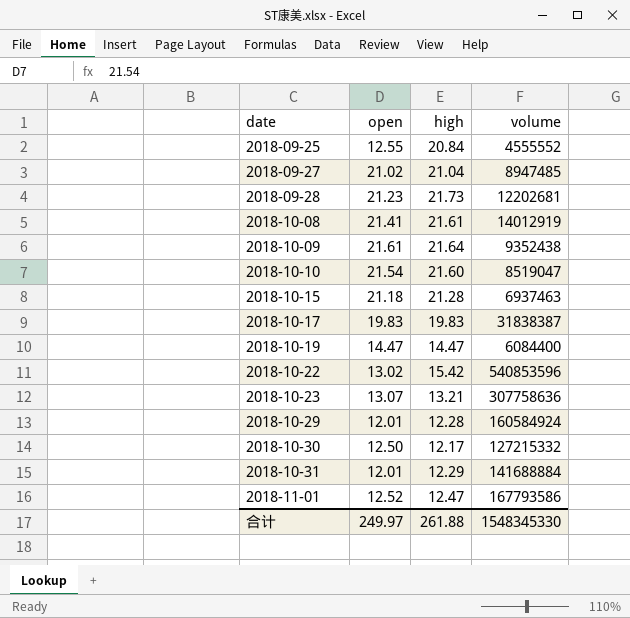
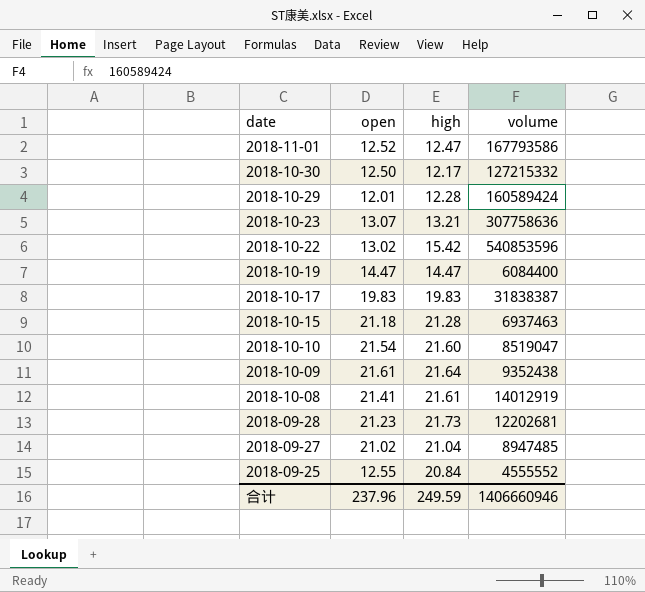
row order: date ascending -> date descending
row 2018-10-31: 12.01 | 12.29 | 141688884 -> none
2018-10-29 | volume: 160584924 -> 160589424
合计 | open: 249.97 -> 237.96
合计 | high: 261.88 -> 249.59
合计 | volume: 1548345330 -> 1406660946

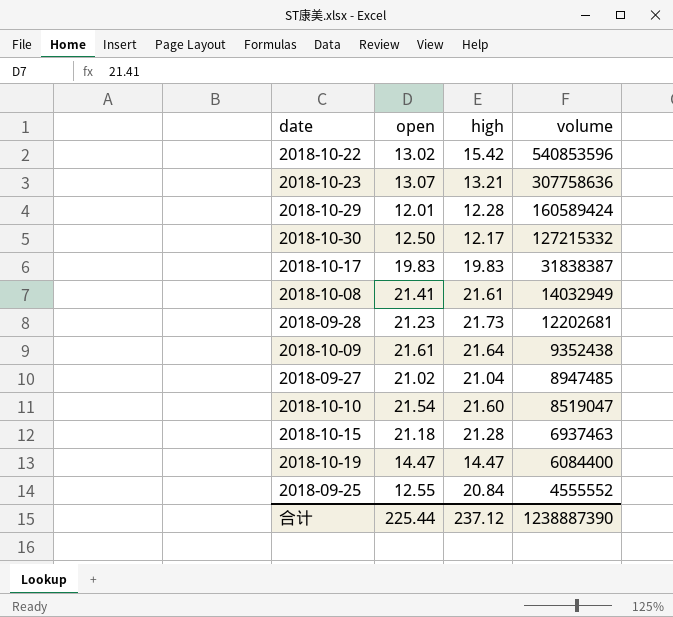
row order: date descending -> volume descending
row 2018-11-01: 12.52 | 12.47 | 167793586 -> none
2018-10-08 | volume: 14012919 -> 14032949
合计 | open: 237.96 -> 225.44
合计 | high: 249.59 -> 237.12
合计 | volume: 1406660946 -> 1238887390

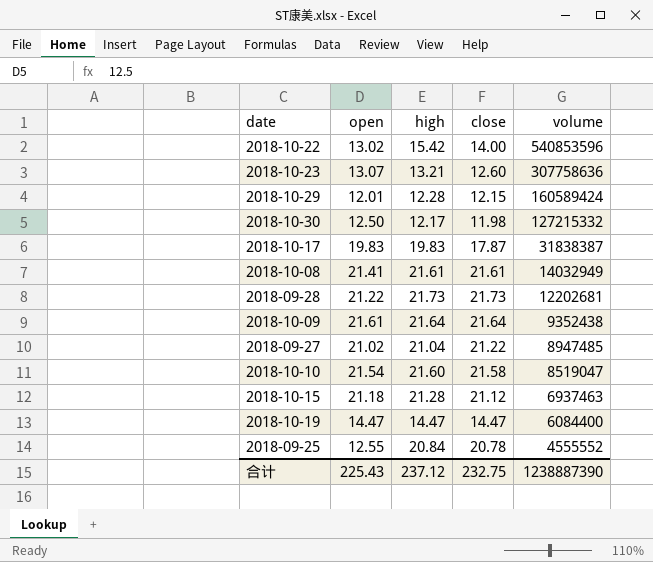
column close | position: none -> 4
2018-09-28 | open: 21.23 -> 21.22
合计 | open: 225.44 -> 225.43

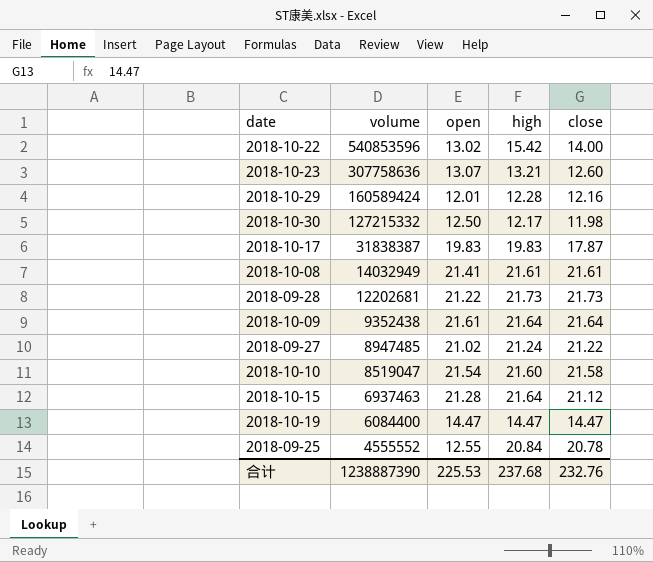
column volume | position: 5 -> 2
2018-10-29 | close: 12.15 -> 12.16
2018-09-27 | high: 21.04 -> 21.24
2018-10-15 | open: 21.18 -> 21.28
2018-10-15 | high: 21.28 -> 21.64
合计 | open: 225.43 -> 225.53
合计 | high: 237.12 -> 237.68
合计 | close: 232.75 -> 232.76

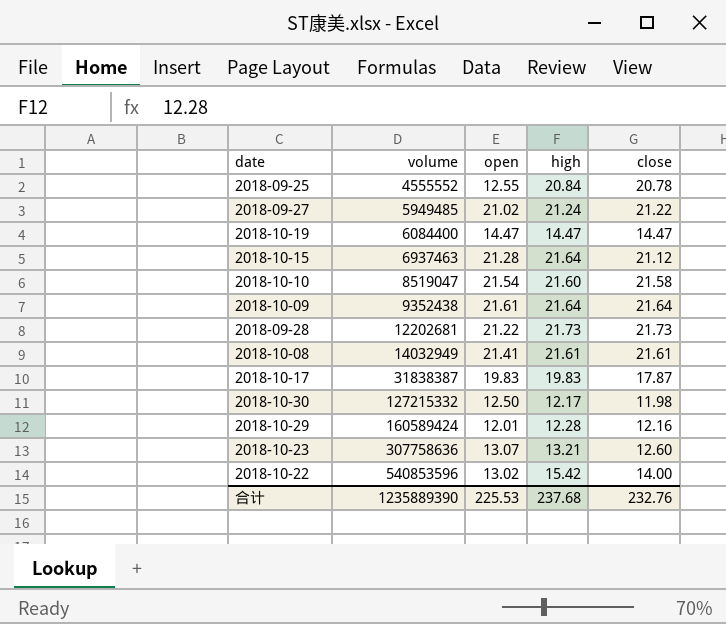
row order: volume descending -> volume ascending
2018-09-27 | volume: 8947485 -> 5949485
合计 | volume: 1238887390 -> 1235889390

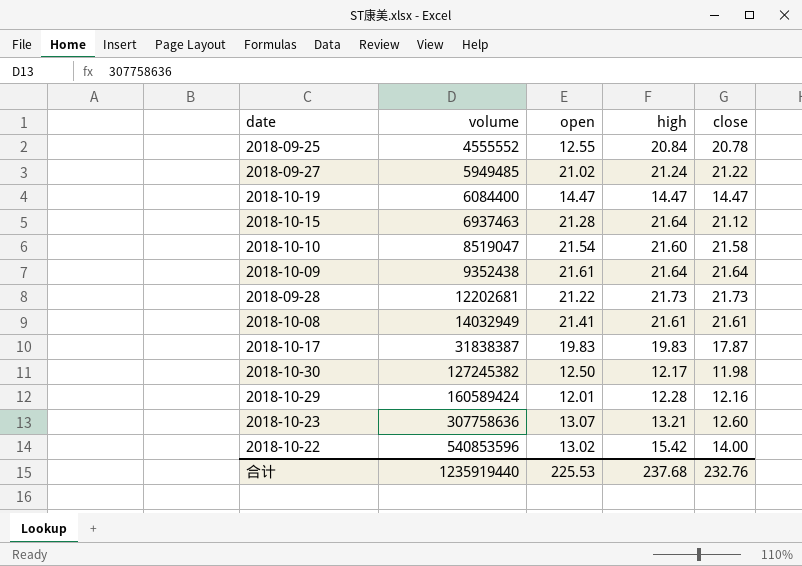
2018-10-30 | volume: 127215332 -> 127245382
合计 | volume: 1235889390 -> 1235919440

